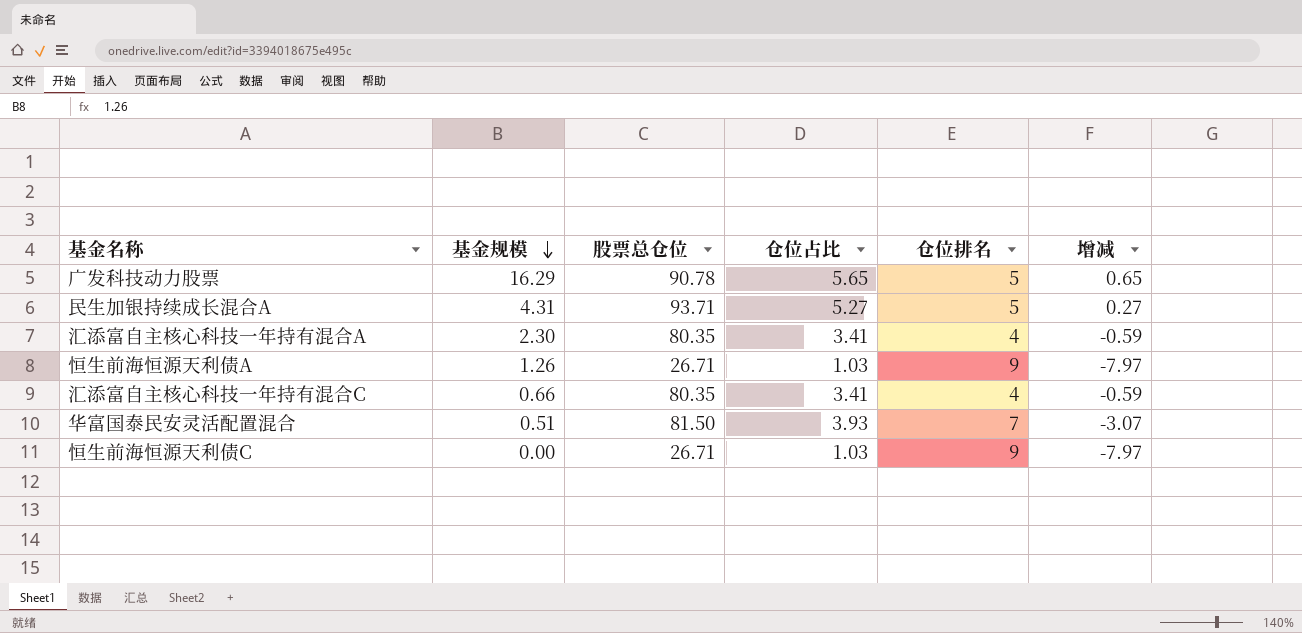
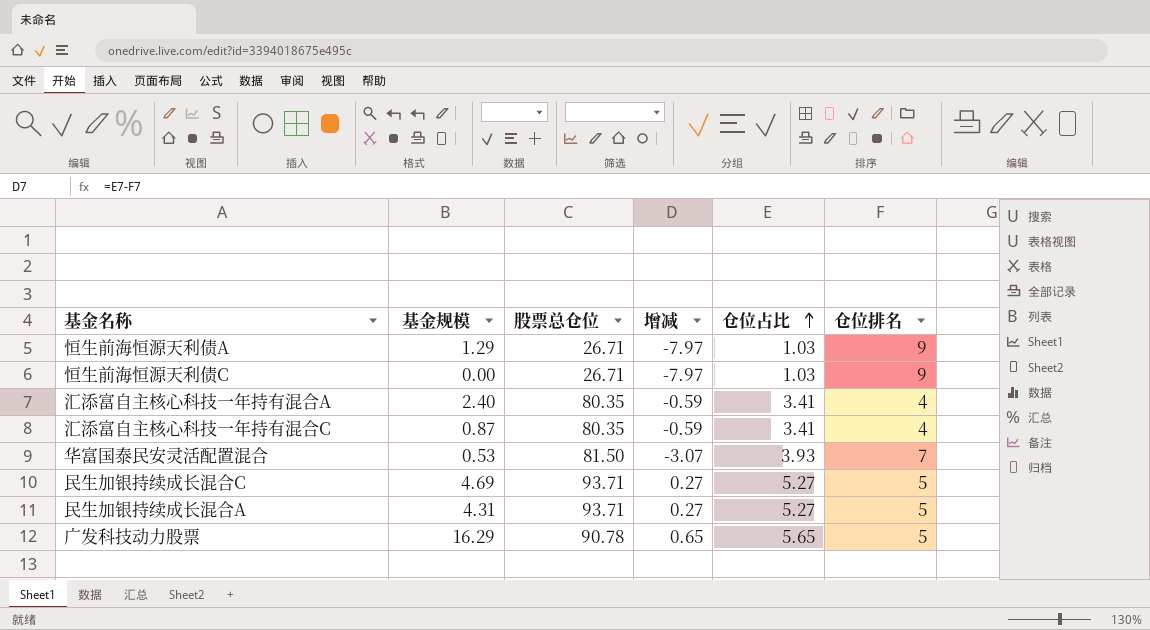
row order: 基金规模 descending -> 仓位占比 ascending
column 增减 | position: 6 -> 4
恒生前海恒源天利债A | 基金规模: 1.26 -> 1.29
汇添富自主核心科技一年持有混合A | 基金规模: 2.30 -> 2.40
汇添富自主核心科技一年持有混合C | 基金规模: 0.66 -> 0.87
华富国泰民安灵活配置混合 | 基金规模: 0.51 -> 0.53
row 民生加银持续成长混合C: none -> 4.69 | 93.71 | 0.27 | 5.27 | 5

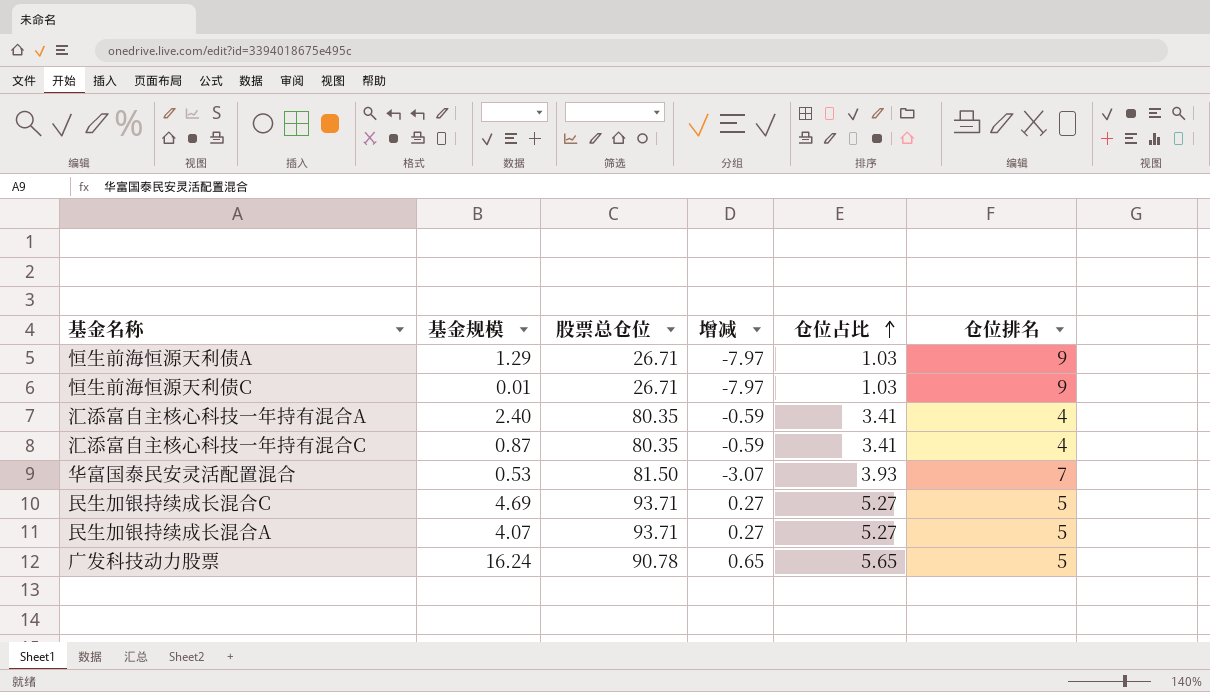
恒生前海恒源天利债C | 基金规模: 0.00 -> 0.01
民生加银持续成长混合A | 基金规模: 4.31 -> 4.07
广发科技动力股票 | 基金规模: 16.29 -> 16.24

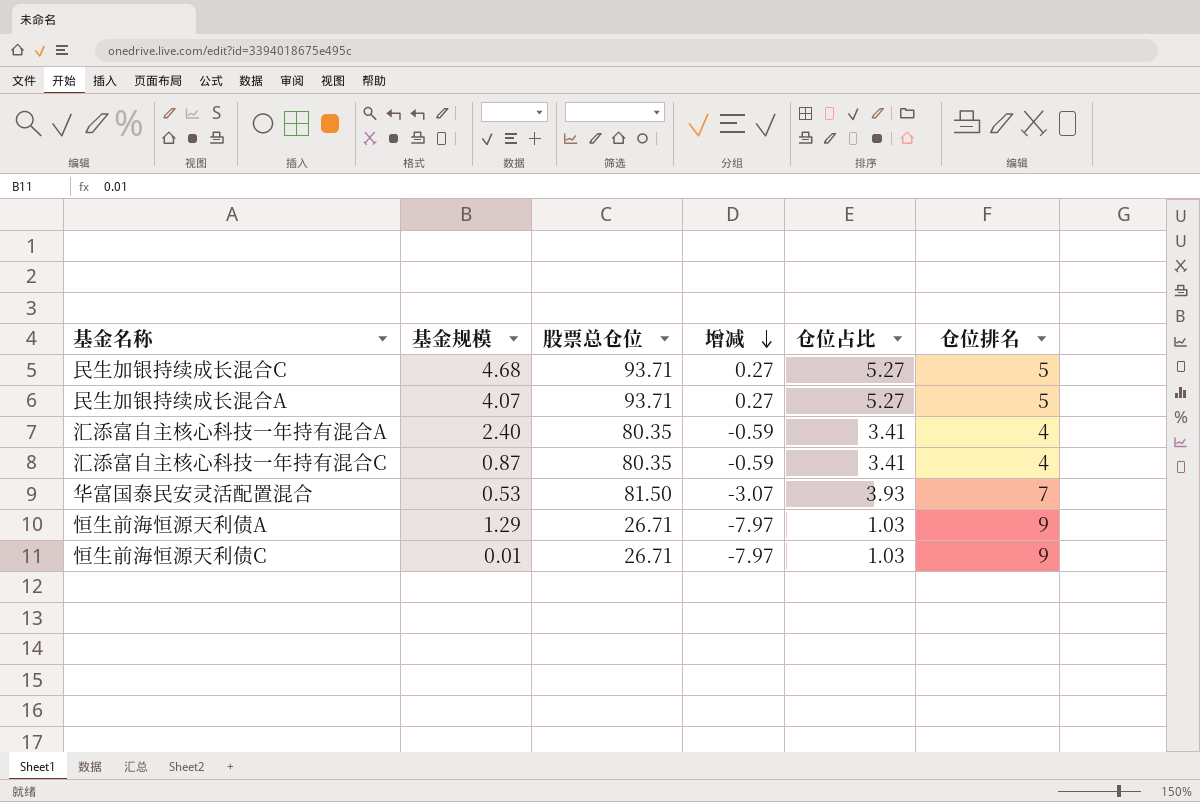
row order: 仓位占比 ascending -> 增减 descending
row 广发科技动力股票: 16.24 | 90.78 | 0.65 | 5.65 | 5 -> none
民生加银持续成长混合C | 基金规模: 4.69 -> 4.68

